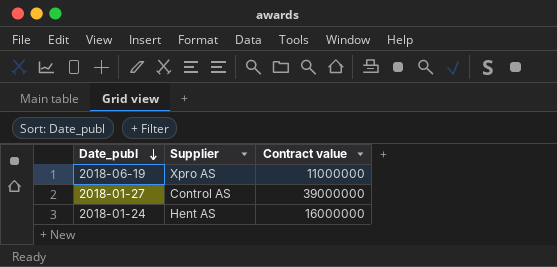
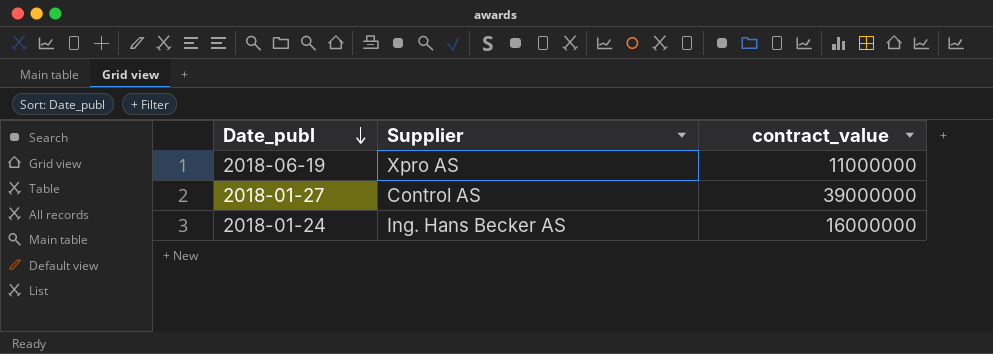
column name: Contract value -> contract_value
2018-01-24 | Supplier: Hent AS -> Ing. Hans Becker AS

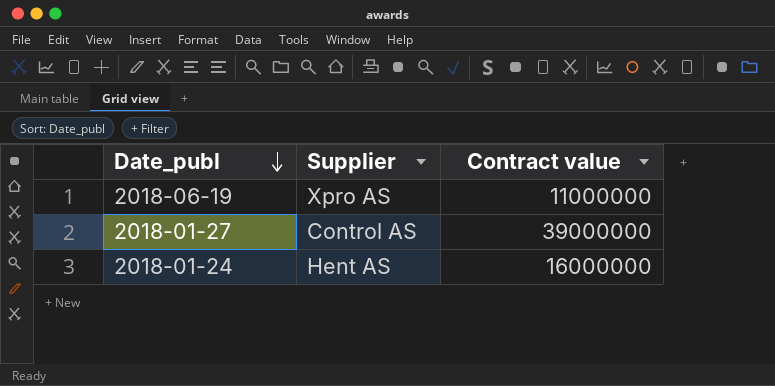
column name: contract_value -> Contract value
2018-01-24 | Supplier: Ing. Hans Becker AS -> Hent AS

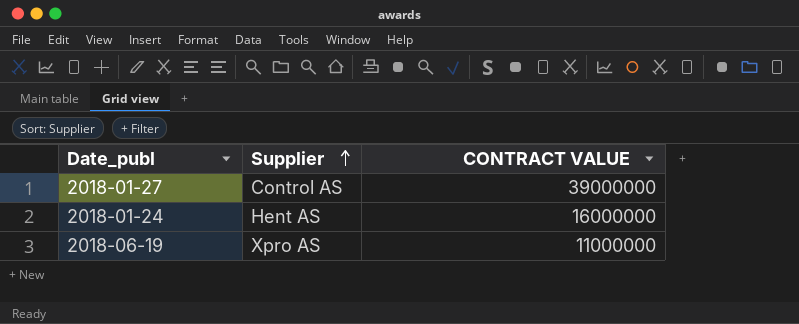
row order: Date_publ descending -> Supplier ascending
column name: Contract value -> CONTRACT VALUE

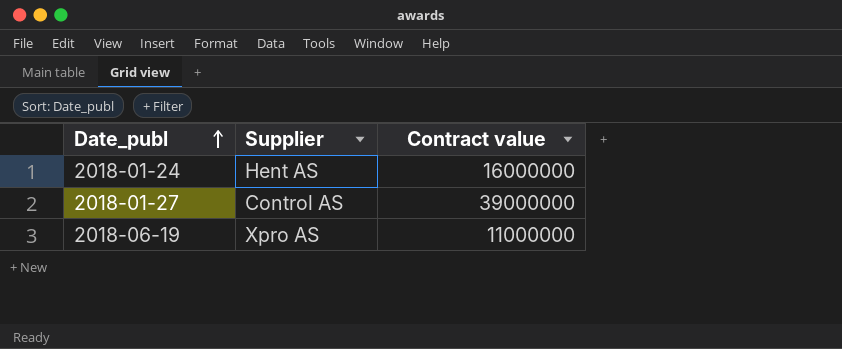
row order: Supplier ascending -> Date_publ ascending
column name: CONTRACT VALUE -> Contract value

